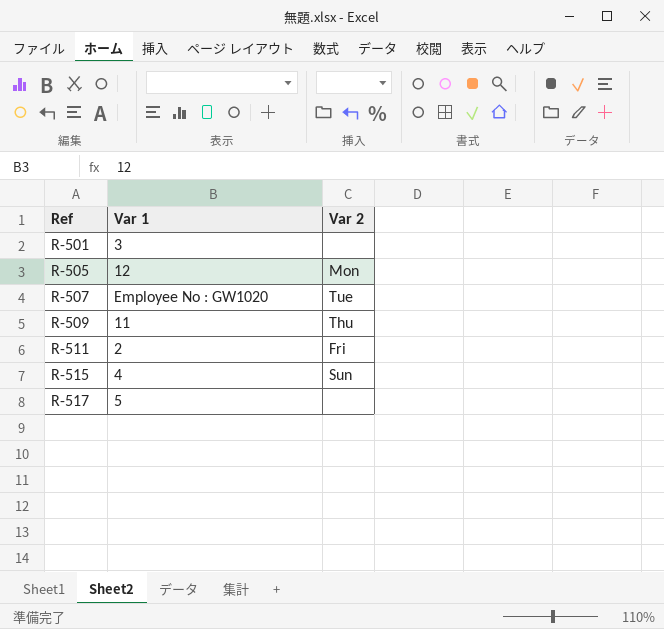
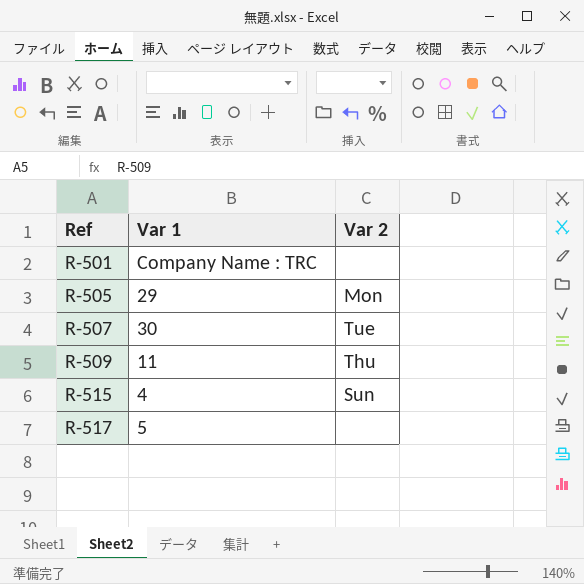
row R-511: 2 | Fri -> none
R-501 | Var 1: 3 -> Company Name : TRC
R-505 | Var 1: 12 -> 29
R-507 | Var 1: Employee No : GW1020 -> 30

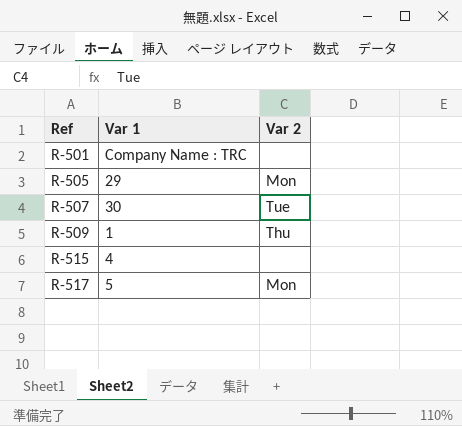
R-509 | Var 1: 11 -> 1
R-515 | Var 2: Sun -> none
R-517 | Var 2: none -> Mon

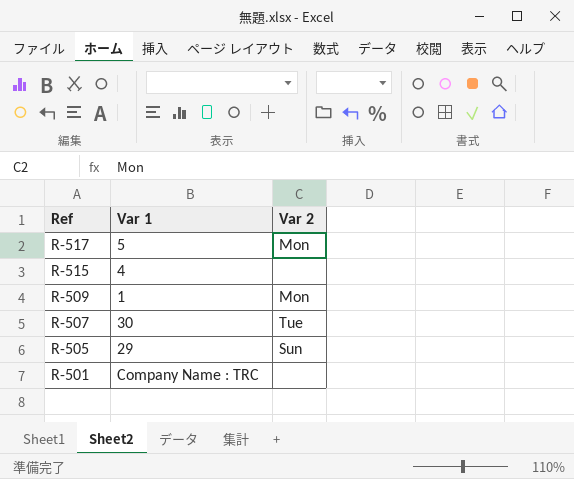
row order: Ref ascending -> Ref descending
R-509 | Var 2: Thu -> Mon
R-505 | Var 2: Mon -> Sun

